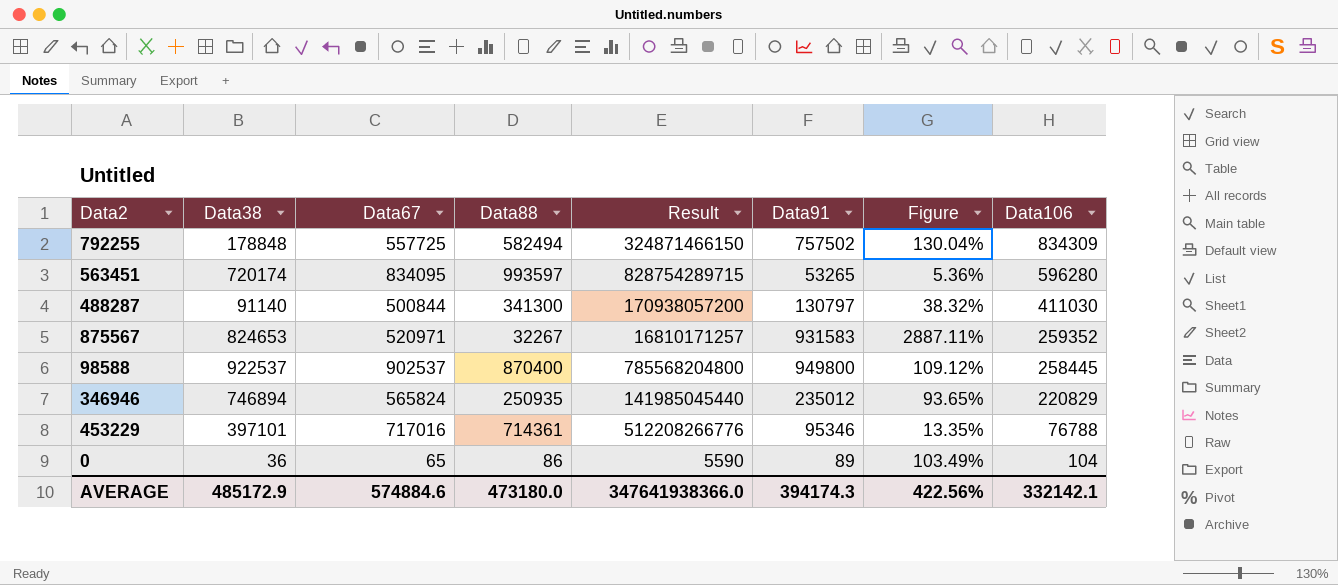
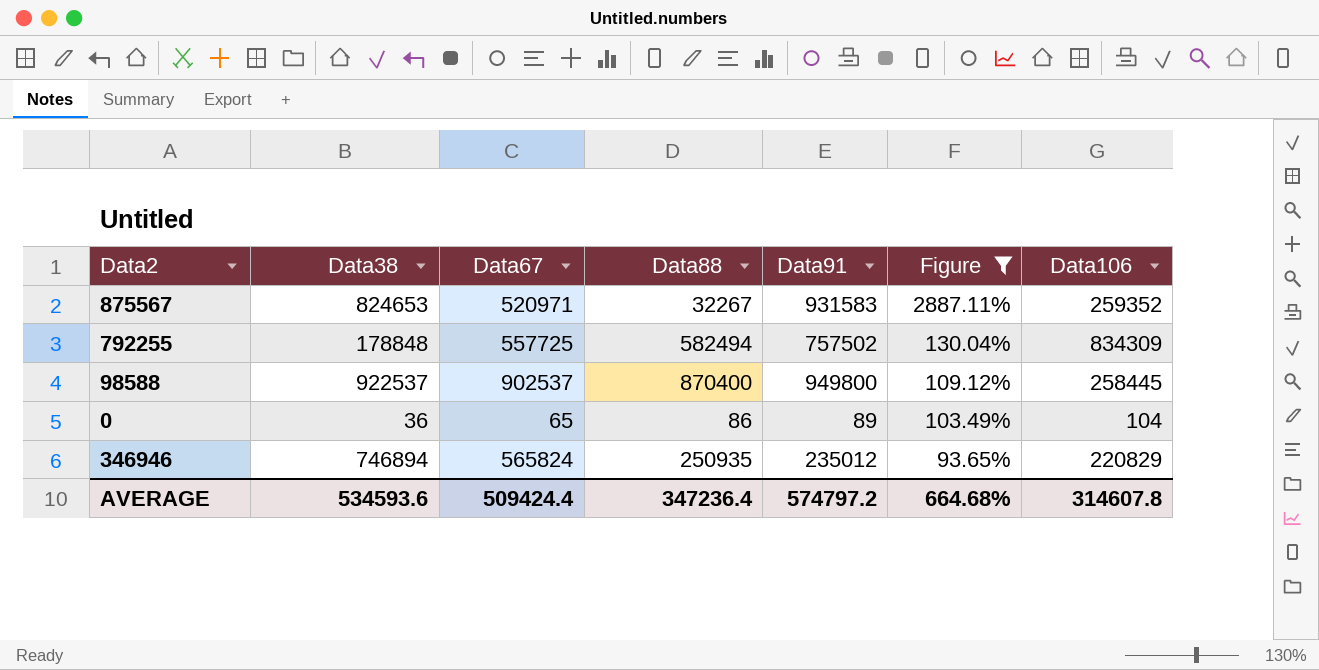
filter: none -> Figure >= 93.65%
row order: Data106 descending -> Figure descending
column Result | formula: [Data67] * [Data88] -> none
AVERAGE | Data38: 485172.9 -> 534593.6
AVERAGE | Data67: 574884.6 -> 509424.4
AVERAGE | Data88: 473180.0 -> 347236.4
AVERAGE | Data91: 394174.3 -> 574797.2
AVERAGE | Figure: 422.56% -> 664.68%
AVERAGE | Data106: 332142.1 -> 314607.8

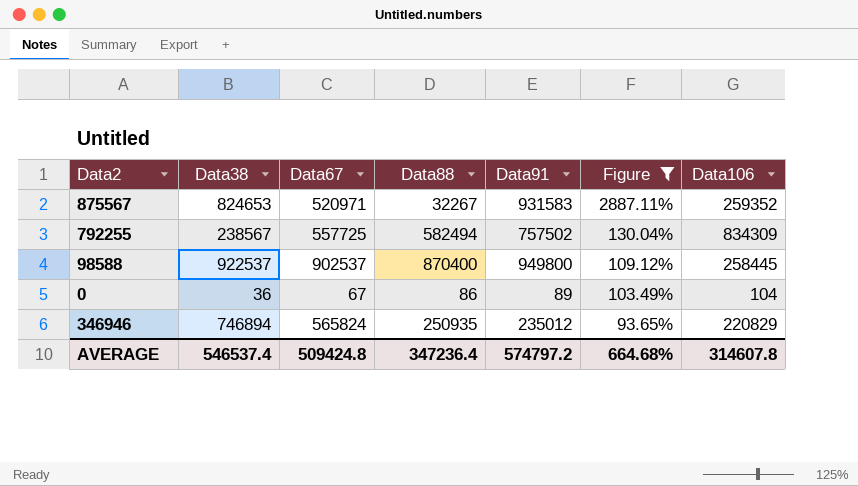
792255 | Data38: 178848 -> 238567
0 | Data67: 65 -> 67
AVERAGE | Data38: 534593.6 -> 546537.4
AVERAGE | Data67: 509424.4 -> 509424.8

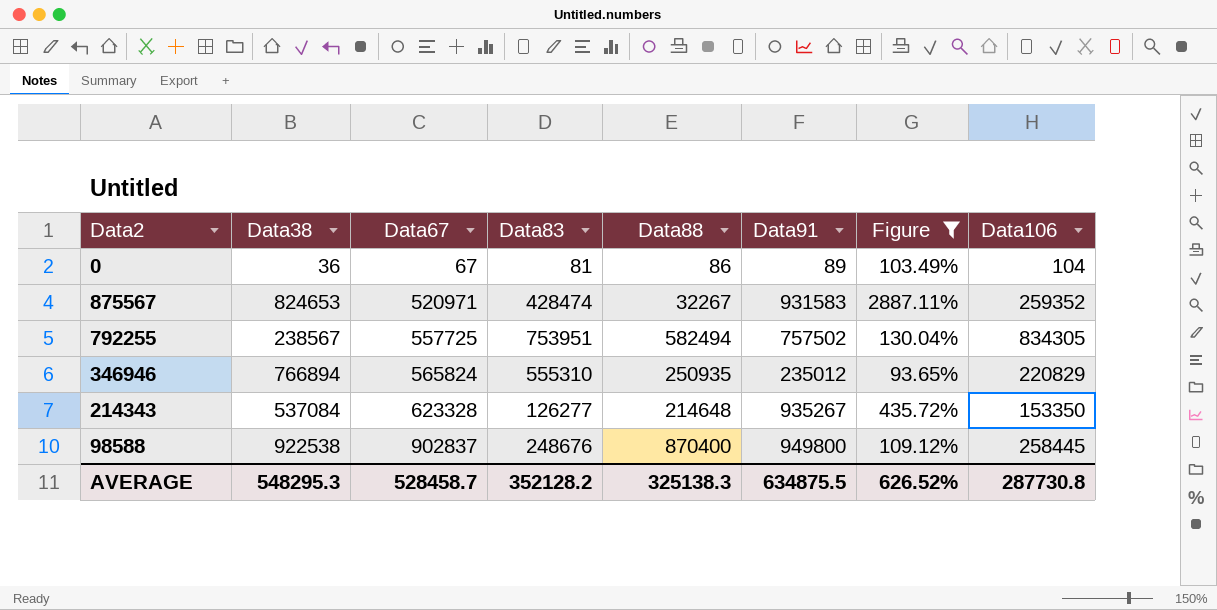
row order: Figure descending -> Data67 ascending
column Data83 | position: none -> 4
792255 | Data106: 834309 -> 834305
346946 | Data38: 746894 -> 766894
row 214343: none -> 537084 | 623328 | 126277 | 214648 | 935267 | 435.72% | 153350
98588 | Data38: 922537 -> 922538
98588 | Data67: 902537 -> 902837
AVERAGE | Data38: 546537.4 -> 548295.3
AVERAGE | Data67: 509424.8 -> 528458.7
AVERAGE | Data88: 347236.4 -> 325138.3
AVERAGE | Data91: 574797.2 -> 634875.5
AVERAGE | Figure: 664.68% -> 626.52%
AVERAGE | Data106: 314607.8 -> 287730.8

